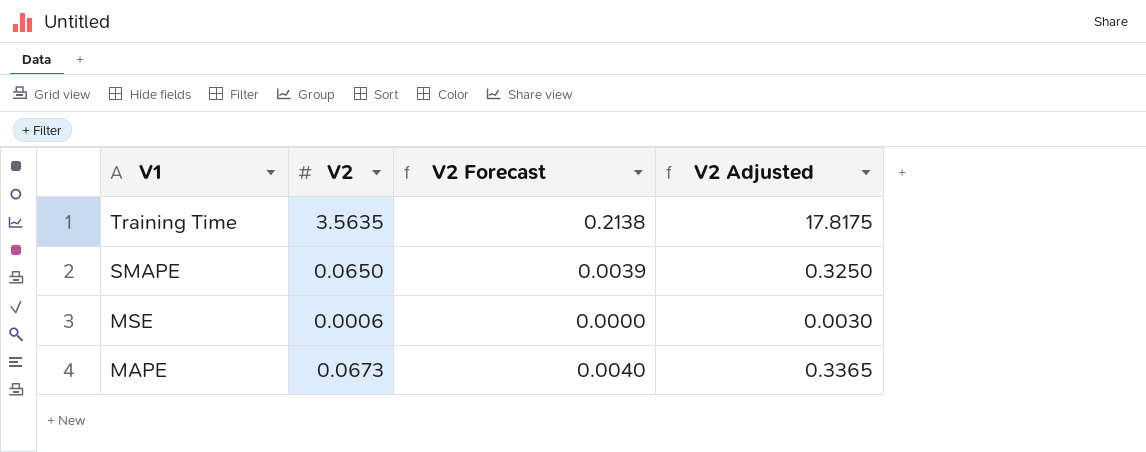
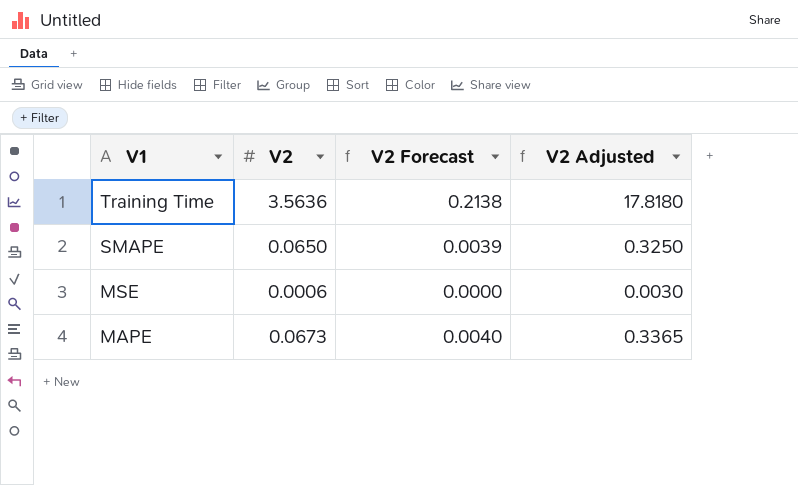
Training Time | V2: 3.5635 -> 3.5636
Training Time | V2 Adjusted: 17.8175 -> 17.8180

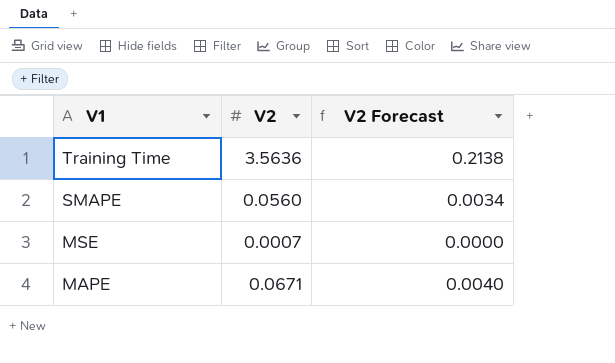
column V2 Adjusted | formula: [V2] * 5 -> none
SMAPE | V2: 0.0650 -> 0.0560
SMAPE | V2 Forecast: 0.0039 -> 0.0034
MSE | V2: 0.0006 -> 0.0007
MAPE | V2: 0.0673 -> 0.0671

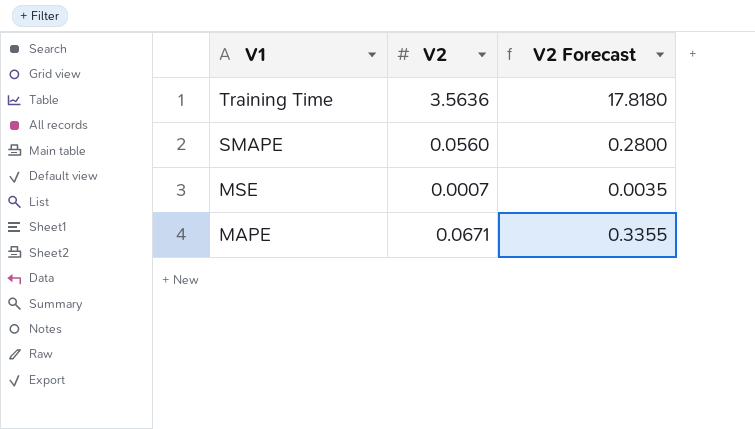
column V2 Forecast | formula: [V2] * 0.06 -> [V2] * 5

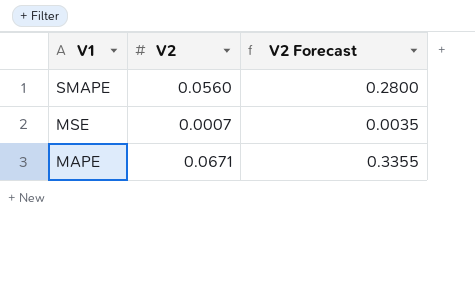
row Training Time: 3.5636 | 17.8180 -> none

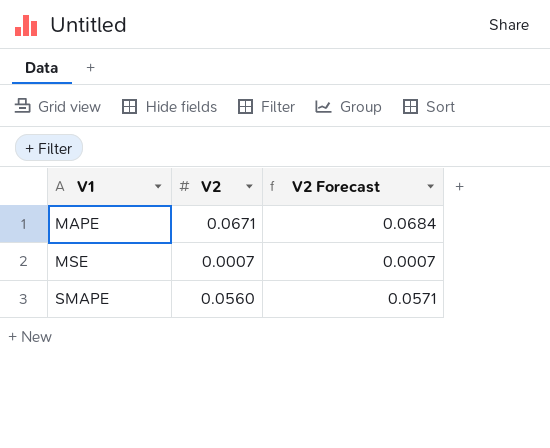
row order: V1 descending -> V1 ascending
column V2 Forecast | formula: [V2] * 5 -> [V2] * 1.02

